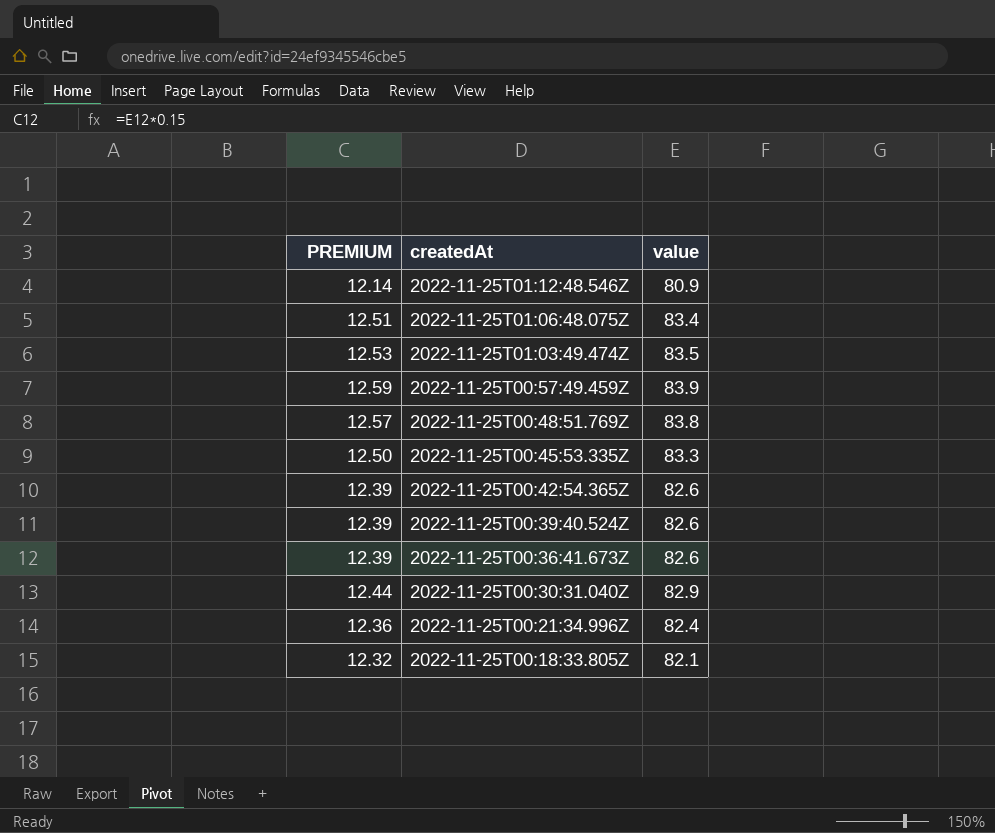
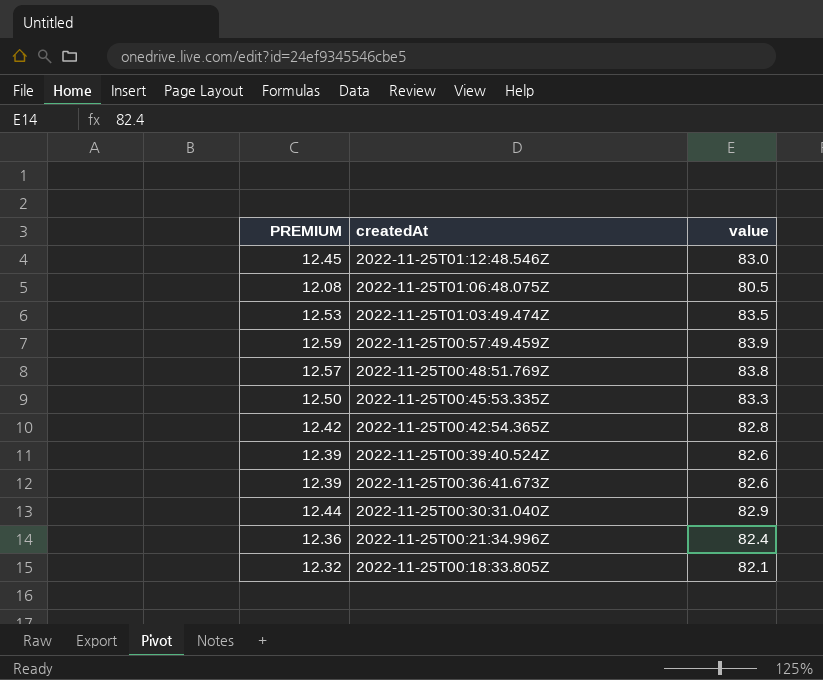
2022-11-25T01:12:48.546Z | PREMIUM: 12.14 -> 12.45
2022-11-25T01:12:48.546Z | value: 80.9 -> 83.0
2022-11-25T01:06:48.075Z | PREMIUM: 12.51 -> 12.08
2022-11-25T01:06:48.075Z | value: 83.4 -> 80.5
2022-11-25T00:42:54.365Z | PREMIUM: 12.39 -> 12.42
2022-11-25T00:42:54.365Z | value: 82.6 -> 82.8

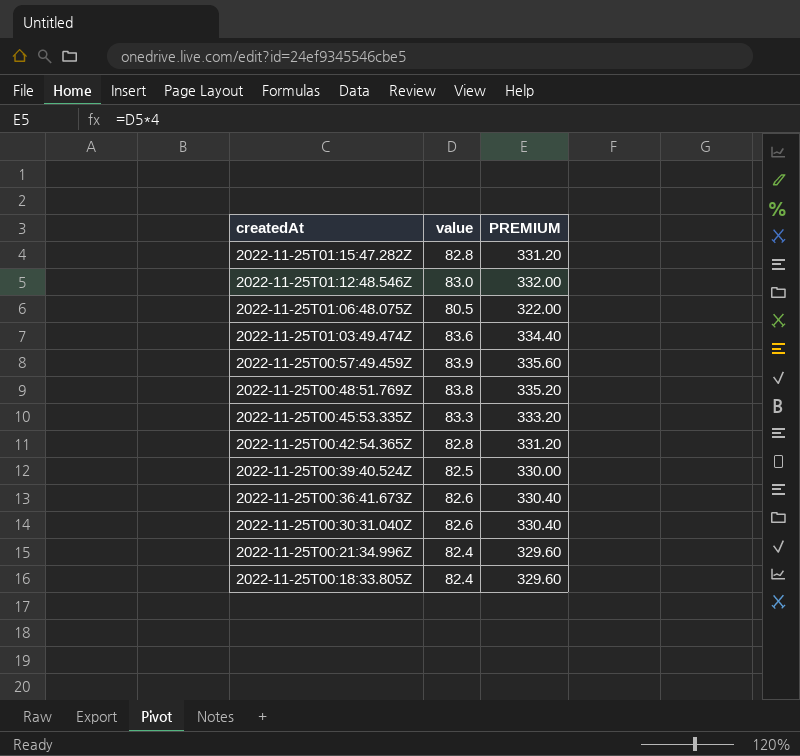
column PREMIUM | formula: [value] * 0.15 -> [value] * 4
column PREMIUM | position: 1 -> 3
row 2022-11-25T01:15:47.282Z: none -> 82.8 | 331.20
2022-11-25T01:03:49.474Z | value: 83.5 -> 83.6
2022-11-25T00:39:40.524Z | value: 82.6 -> 82.5
2022-11-25T00:30:31.040Z | value: 82.9 -> 82.6
2022-11-25T00:18:33.805Z | value: 82.1 -> 82.4

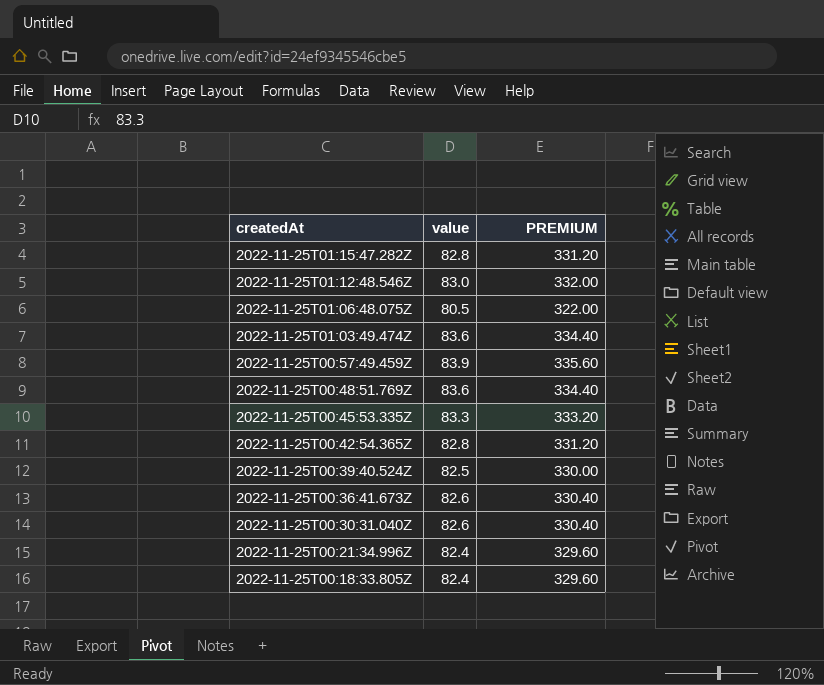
2022-11-25T00:48:51.769Z | value: 83.8 -> 83.6
2022-11-25T00:48:51.769Z | PREMIUM: 335.20 -> 334.40

